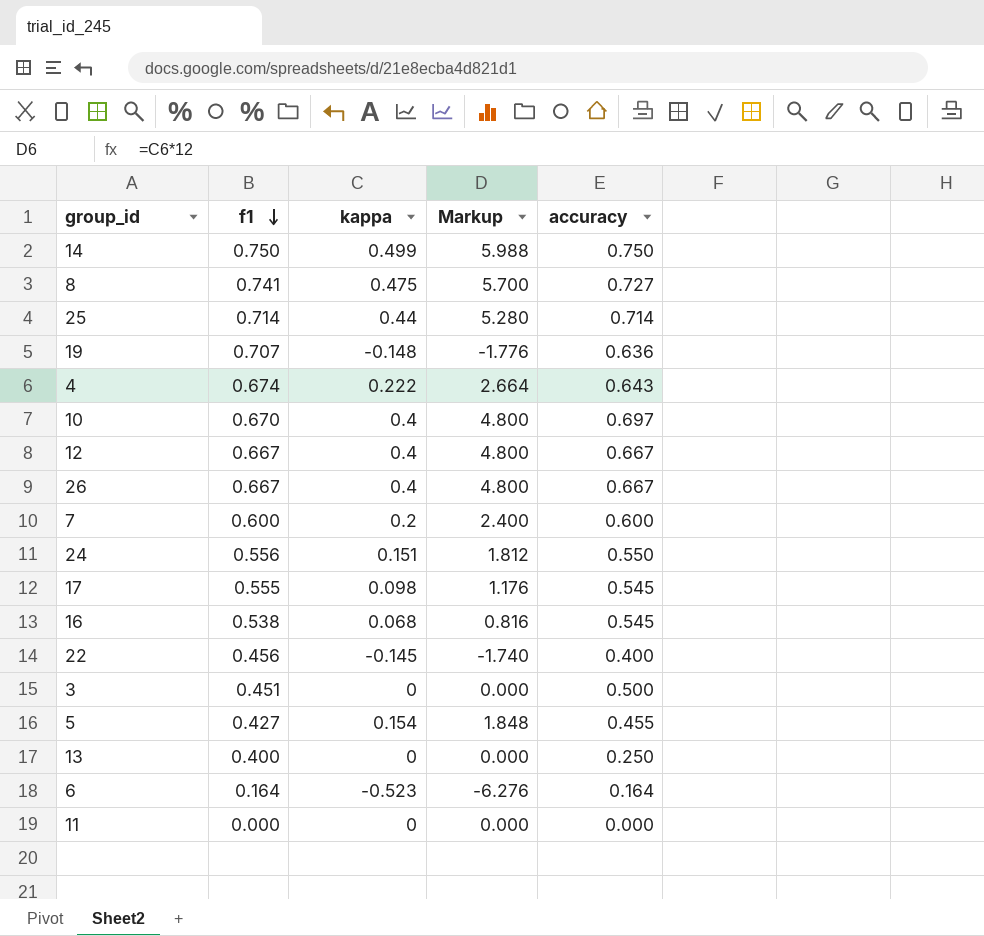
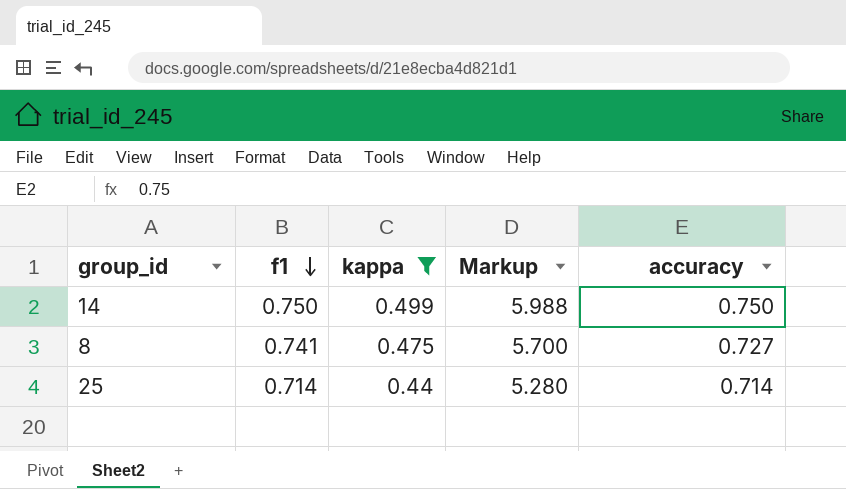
filter: none -> kappa >= 0.44

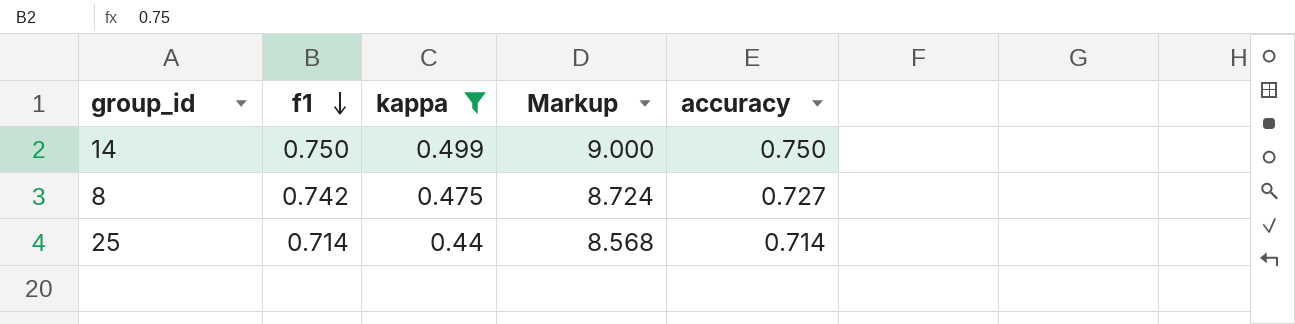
column Markup | formula: [kappa] * 12 -> [accuracy] * 12
8 | f1: 0.741 -> 0.742

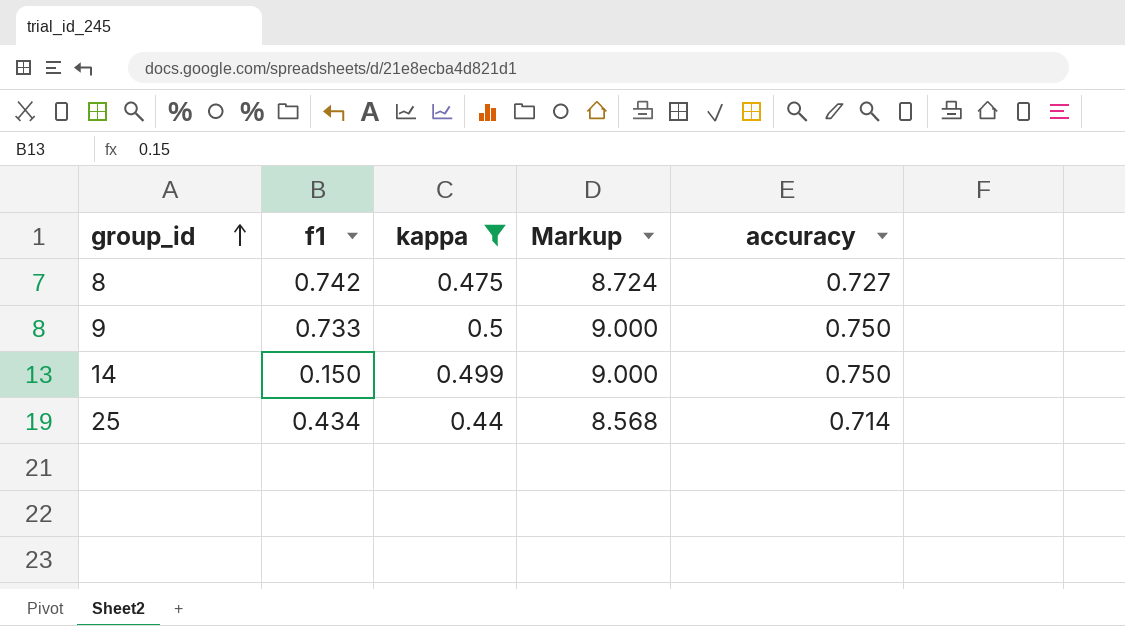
row order: f1 descending -> group_id ascending
row 9: none -> 0.733 | 0.5 | 9.000 | 0.750
14 | f1: 0.750 -> 0.150
25 | f1: 0.714 -> 0.434

